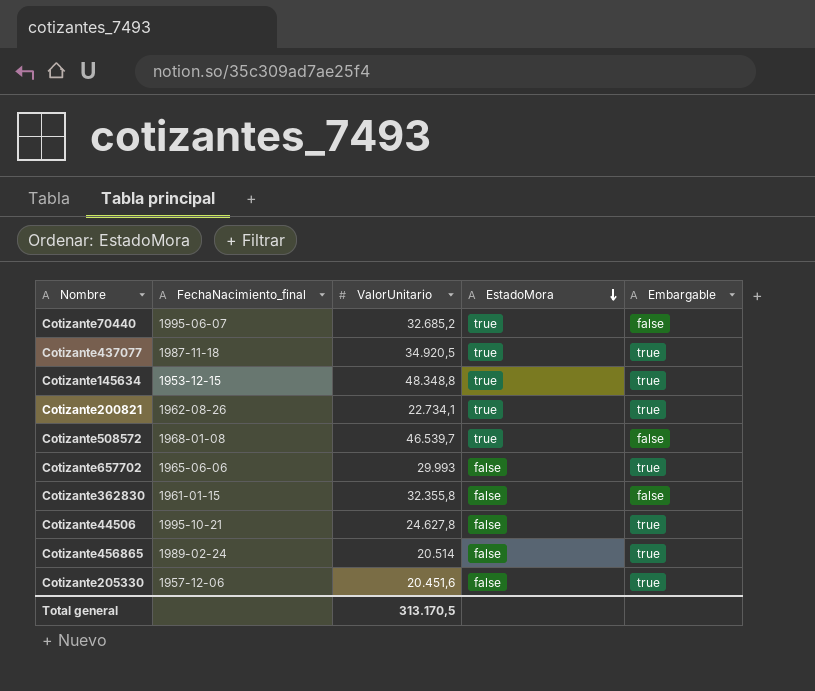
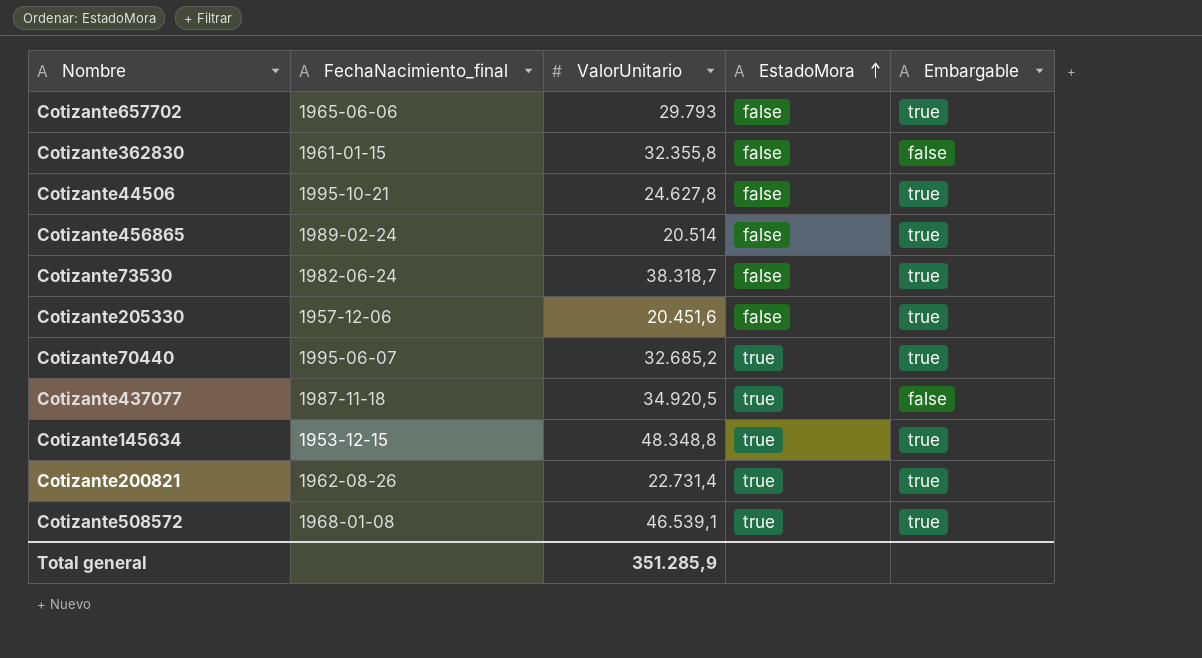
row order: EstadoMora descending -> EstadoMora ascending
Cotizante657702 | ValorUnitario: 29.993 -> 29.793
row Cotizante73530: none -> 1982-06-24 | 38.318,7 | false | true
Cotizante70440 | Embargable: false -> true
Cotizante437077 | Embargable: true -> false
Cotizante200821 | ValorUnitario: 22.734,1 -> 22.731,4
Cotizante508572 | ValorUnitario: 46.539,7 -> 46.539,1
Cotizante508572 | Embargable: false -> true
Total general | ValorUnitario: 313.170,5 -> 351.285,9

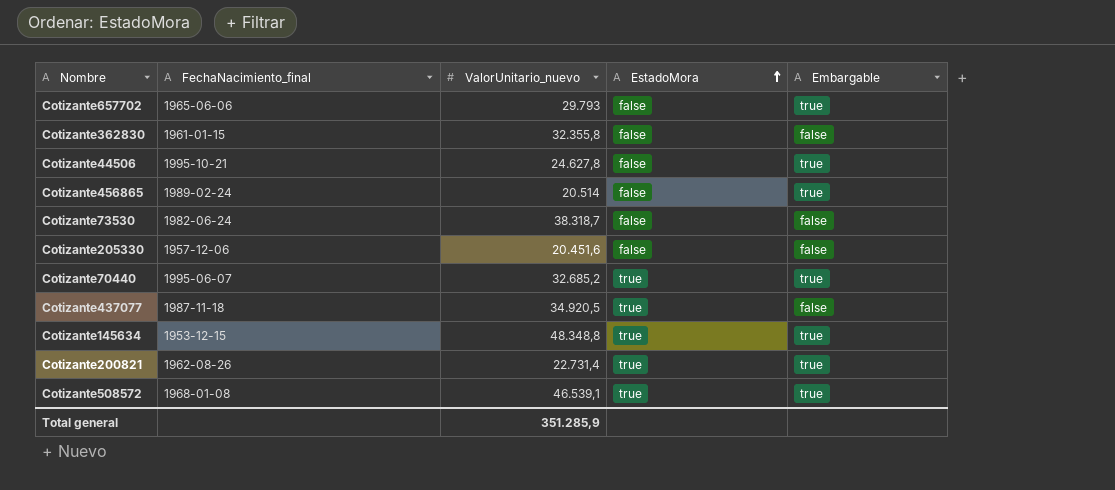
column name: ValorUnitario -> ValorUnitario_nuevo
Cotizante73530 | Embargable: true -> false
Cotizante205330 | Embargable: true -> false

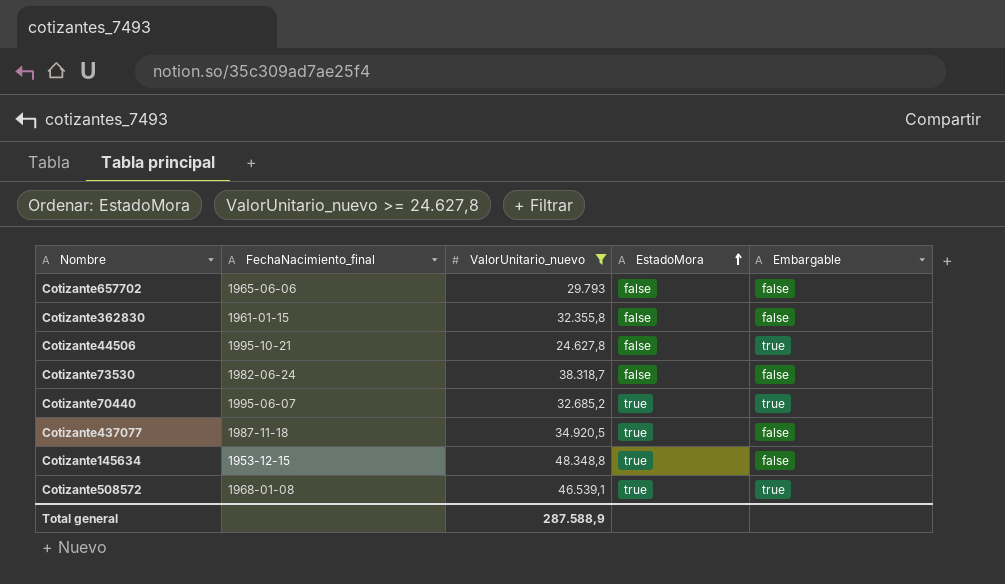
filter: none -> ValorUnitario_nuevo >= 24.627,8
Cotizante657702 | Embargable: true -> false
Cotizante145634 | Embargable: true -> false
Total general | ValorUnitario_nuevo: 351.285,9 -> 287.588,9

